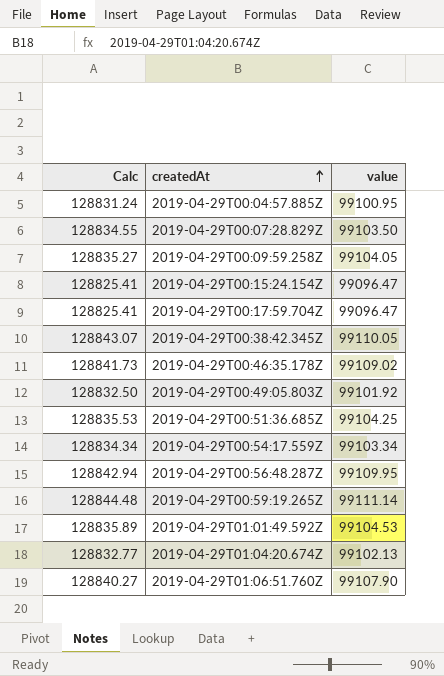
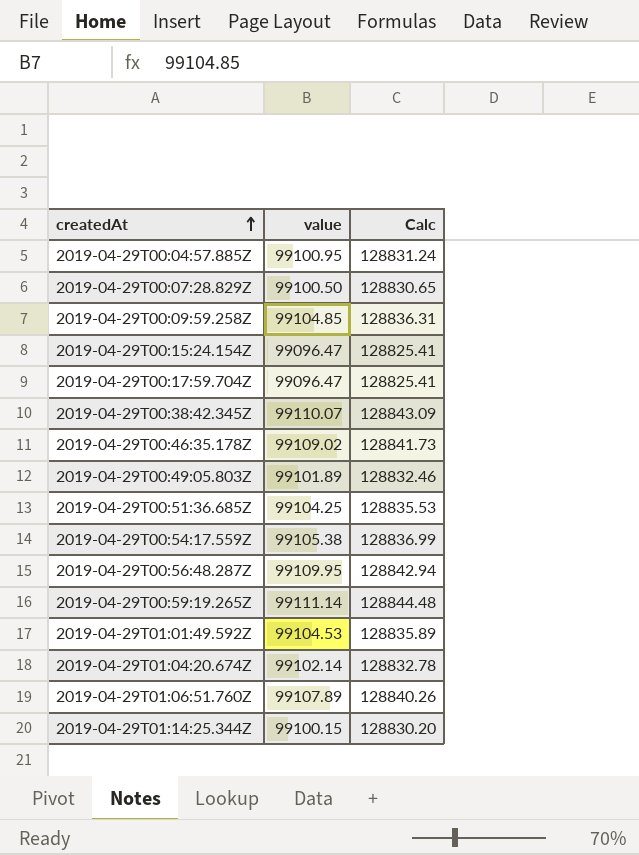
column Calc | position: 1 -> 3
2019-04-29T00:07:28.829Z | value: 99103.50 -> 99100.50
2019-04-29T00:07:28.829Z | Calc: 128834.55 -> 128830.65
2019-04-29T00:09:59.258Z | value: 99104.05 -> 99104.85
2019-04-29T00:09:59.258Z | Calc: 128835.27 -> 128836.31
2019-04-29T00:38:42.345Z | value: 99110.05 -> 99110.07
2019-04-29T00:38:42.345Z | Calc: 128843.07 -> 128843.09
2019-04-29T00:49:05.803Z | value: 99101.92 -> 99101.89
2019-04-29T00:49:05.803Z | Calc: 128832.50 -> 128832.46
2019-04-29T00:54:17.559Z | value: 99103.34 -> 99105.38
2019-04-29T00:54:17.559Z | Calc: 128834.34 -> 128836.99
2019-04-29T01:04:20.674Z | value: 99102.13 -> 99102.14
2019-04-29T01:04:20.674Z | Calc: 128832.77 -> 128832.78
2019-04-29T01:06:51.760Z | value: 99107.90 -> 99107.89
2019-04-29T01:06:51.760Z | Calc: 128840.27 -> 128840.26
row 2019-04-29T01:14:25.344Z: none -> 99100.15 | 128830.20

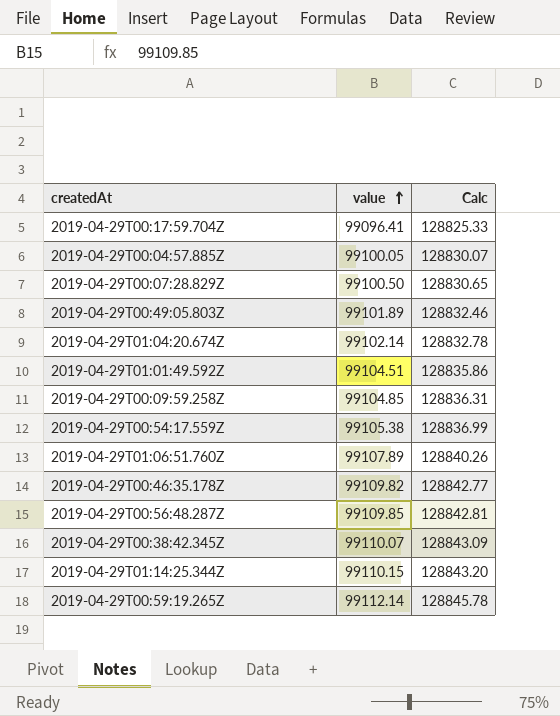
row order: createdAt ascending -> value ascending
row 2019-04-29T00:15:24.154Z: 99096.47 | 128825.41 -> none
row 2019-04-29T00:51:36.685Z: 99104.25 | 128835.53 -> none
2019-04-29T00:17:59.704Z | value: 99096.47 -> 99096.41
2019-04-29T00:17:59.704Z | Calc: 128825.41 -> 128825.33
2019-04-29T00:04:57.885Z | value: 99100.95 -> 99100.05
2019-04-29T00:04:57.885Z | Calc: 128831.24 -> 128830.07
2019-04-29T01:01:49.592Z | value: 99104.53 -> 99104.51
2019-04-29T01:01:49.592Z | Calc: 128835.89 -> 128835.86
2019-04-29T00:46:35.178Z | value: 99109.02 -> 99109.82
2019-04-29T00:46:35.178Z | Calc: 128841.73 -> 128842.77
2019-04-29T00:56:48.287Z | value: 99109.95 -> 99109.85
2019-04-29T00:56:48.287Z | Calc: 128842.94 -> 128842.81
2019-04-29T01:14:25.344Z | value: 99100.15 -> 99110.15
2019-04-29T01:14:25.344Z | Calc: 128830.20 -> 128843.20
2019-04-29T00:59:19.265Z | value: 99111.14 -> 99112.14
2019-04-29T00:59:19.265Z | Calc: 128844.48 -> 128845.78

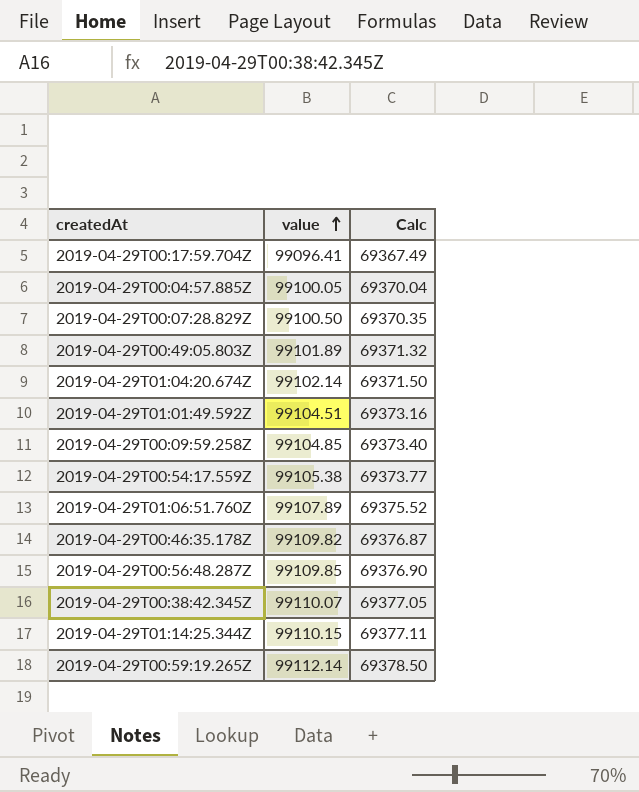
column Calc | formula: [value] * 1.3 -> [value] * 0.7

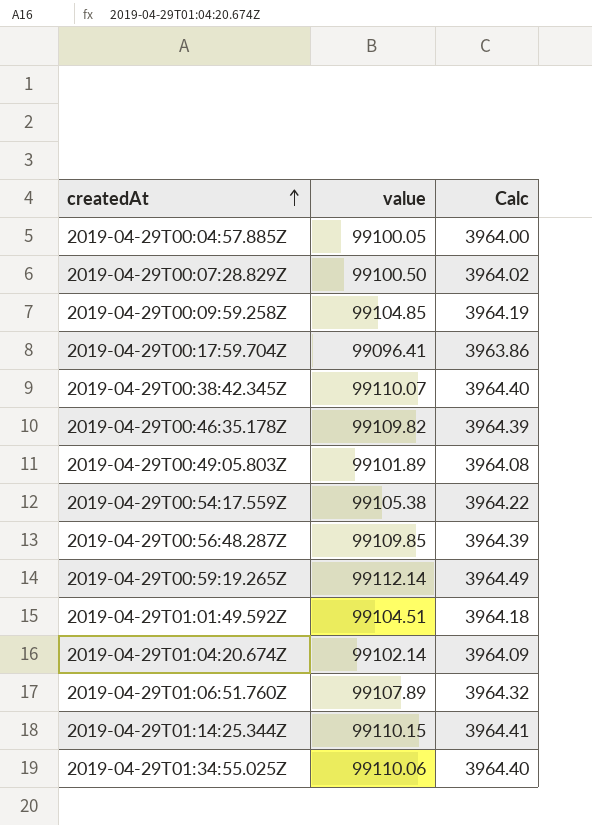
row order: value ascending -> createdAt ascending
column Calc | formula: [value] * 0.7 -> [value] * 0.04
row 2019-04-29T01:34:55.025Z: none -> 99110.06 | 3964.40

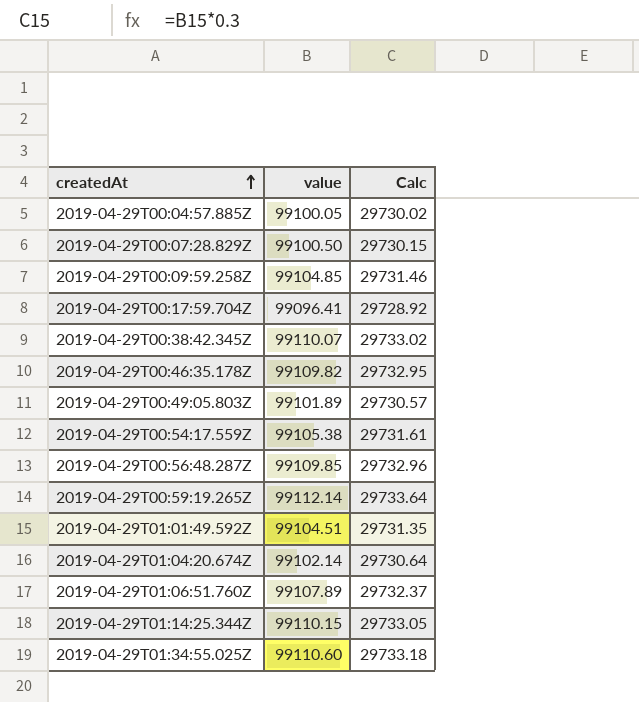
column Calc | formula: [value] * 0.04 -> [value] * 0.3
2019-04-29T01:34:55.025Z | value: 99110.06 -> 99110.60

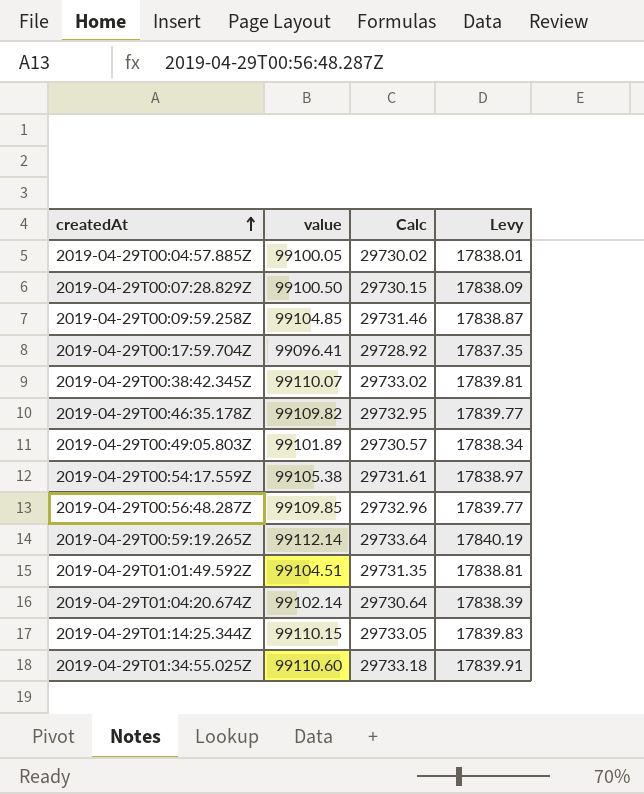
column Levy | formula: none -> [value] * 0.18
row 2019-04-29T01:06:51.760Z: 99107.89 | 29732.37 -> none

